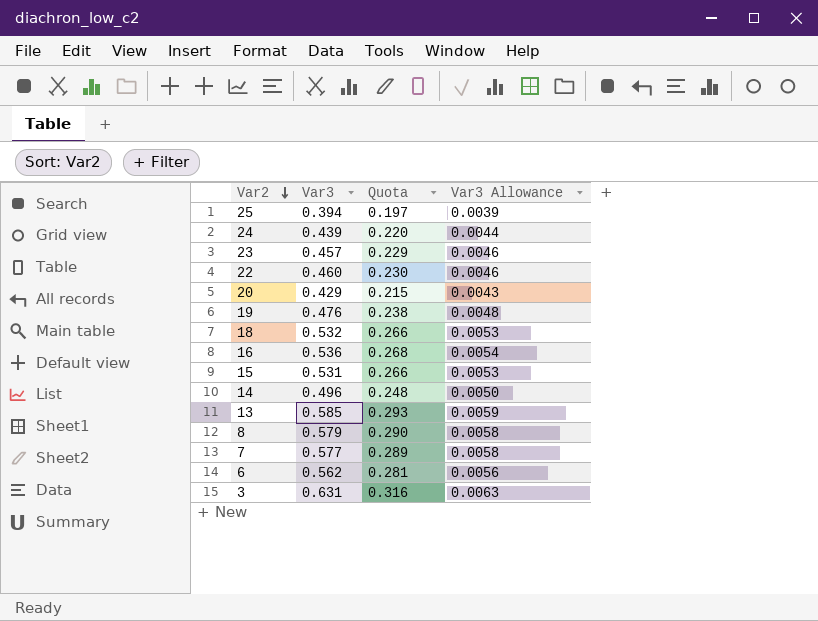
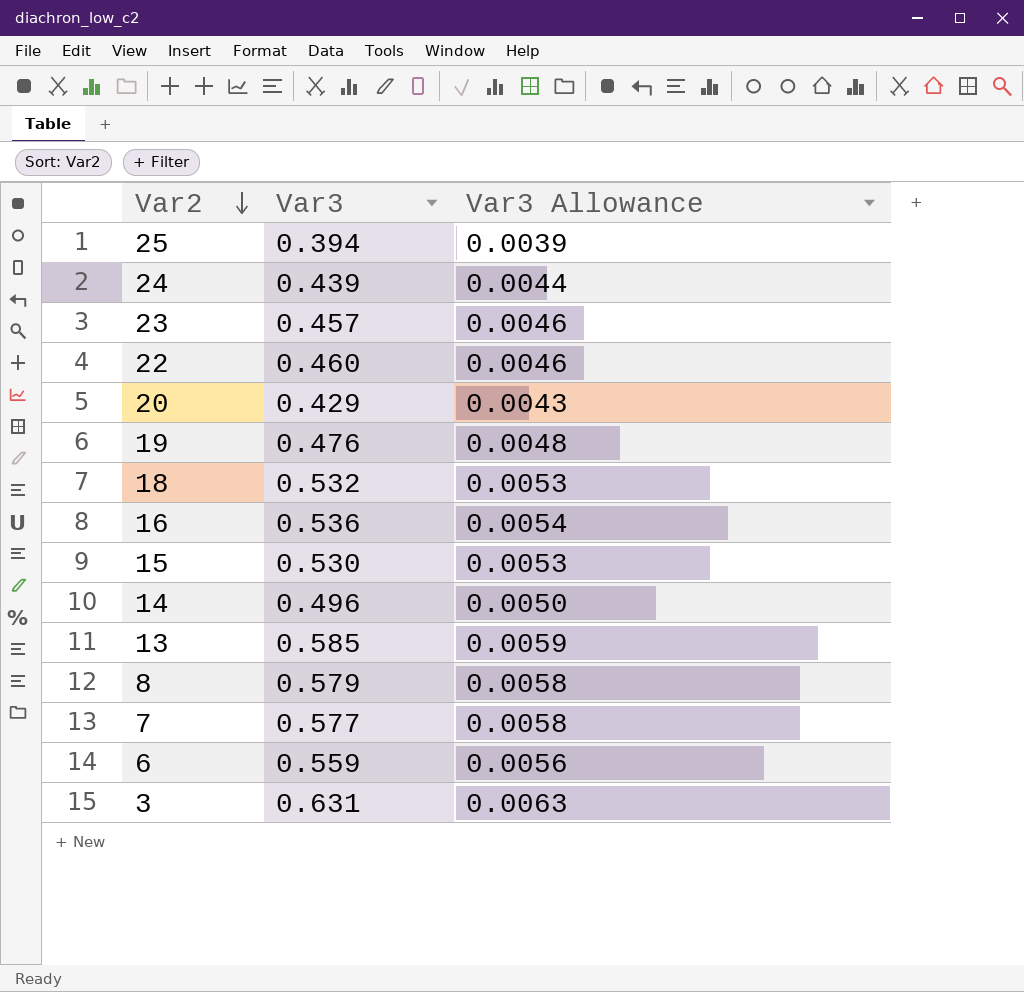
column Quota | formula: [Var3] * 0.5 -> none
15 | Var3: 0.531 -> 0.530
6 | Var3: 0.562 -> 0.559

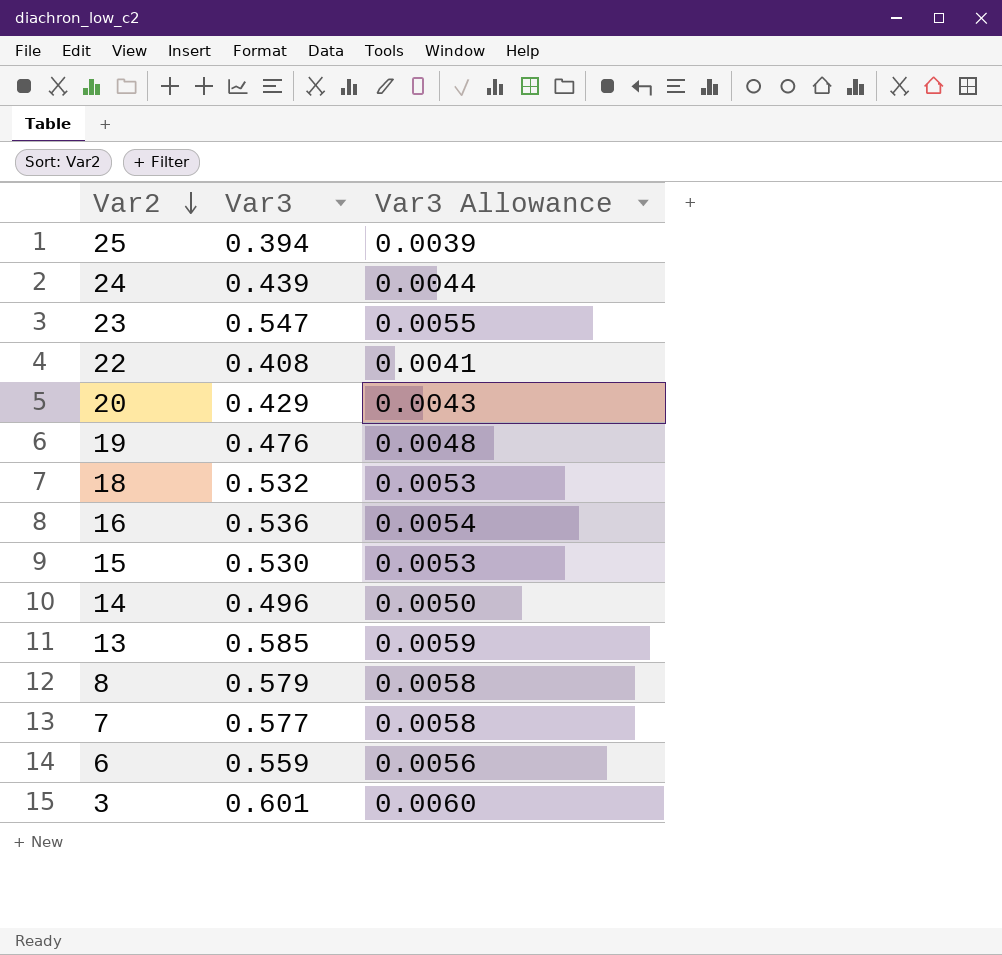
23 | Var3: 0.457 -> 0.547
23 | Var3 Allowance: 0.0046 -> 0.0055
22 | Var3: 0.460 -> 0.408
22 | Var3 Allowance: 0.0046 -> 0.0041
3 | Var3: 0.631 -> 0.601
3 | Var3 Allowance: 0.0063 -> 0.0060

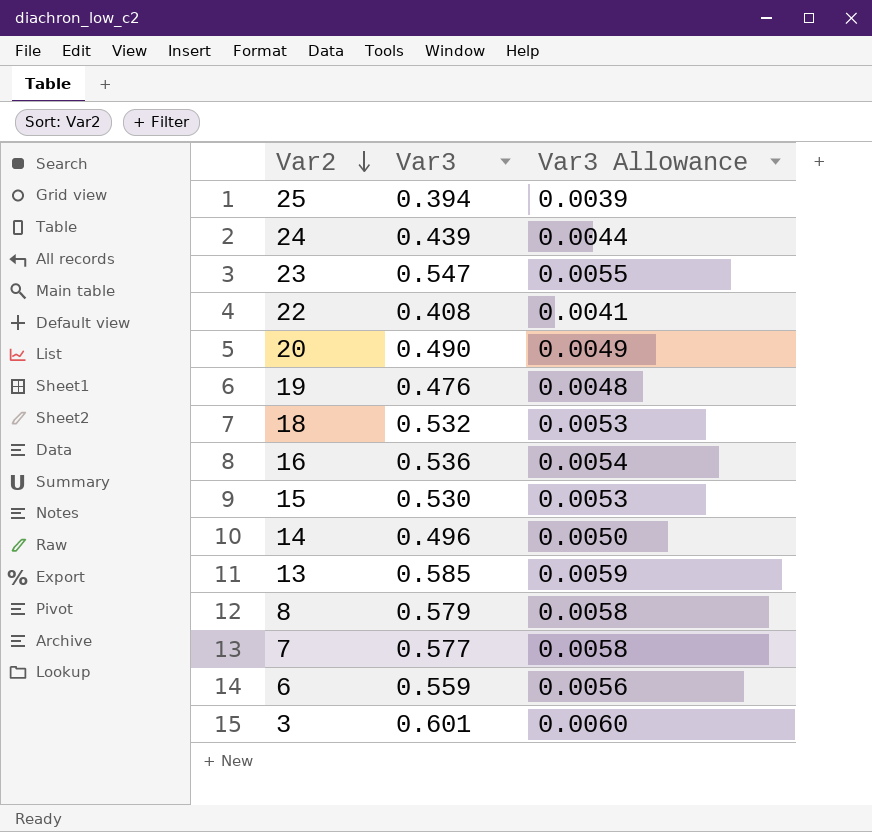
20 | Var3: 0.429 -> 0.490
20 | Var3 Allowance: 0.0043 -> 0.0049

